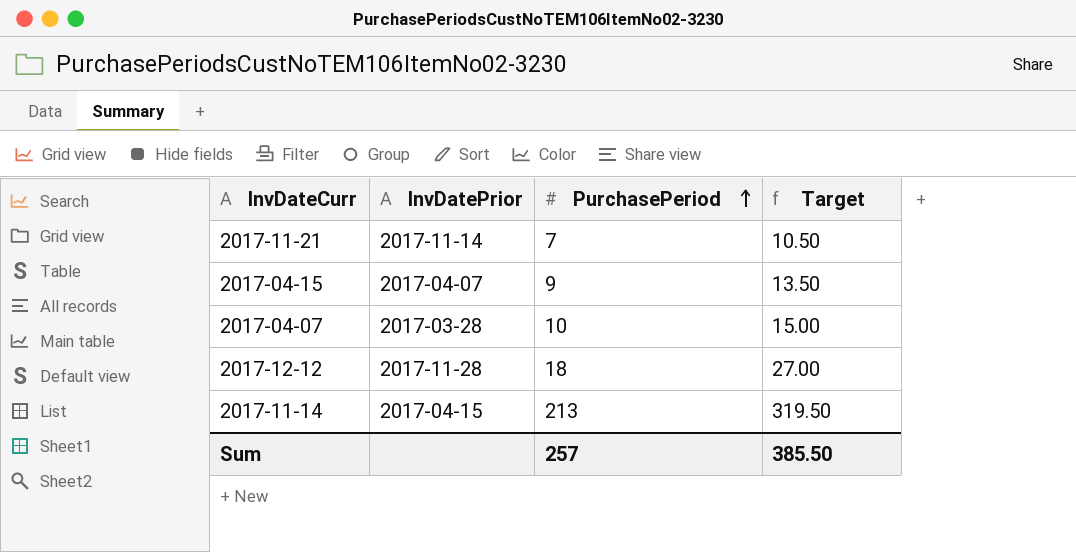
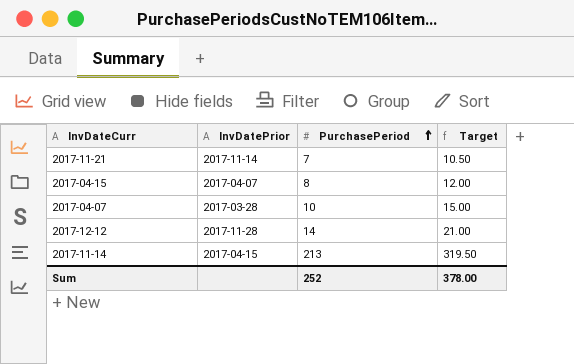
2017-04-15 | PurchasePeriod: 9 -> 8
2017-04-15 | Target: 13.50 -> 12.00
2017-12-12 | PurchasePeriod: 18 -> 14
2017-12-12 | Target: 27.00 -> 21.00
Sum | PurchasePeriod: 257 -> 252
Sum | Target: 385.50 -> 378.00

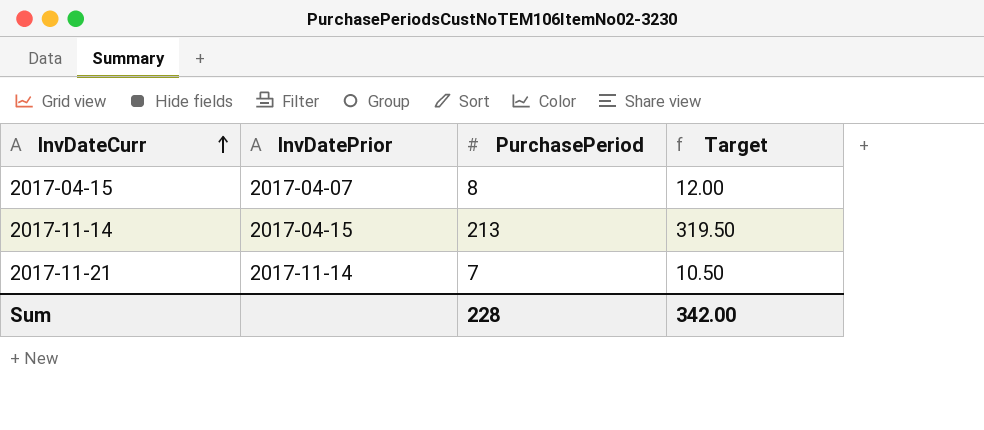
row order: PurchasePeriod ascending -> InvDateCurr ascending
row 2017-04-07: 2017-03-28 | 10 | 15.00 -> none
row 2017-12-12: 2017-11-28 | 14 | 21.00 -> none
Sum | PurchasePeriod: 252 -> 228
Sum | Target: 378.00 -> 342.00

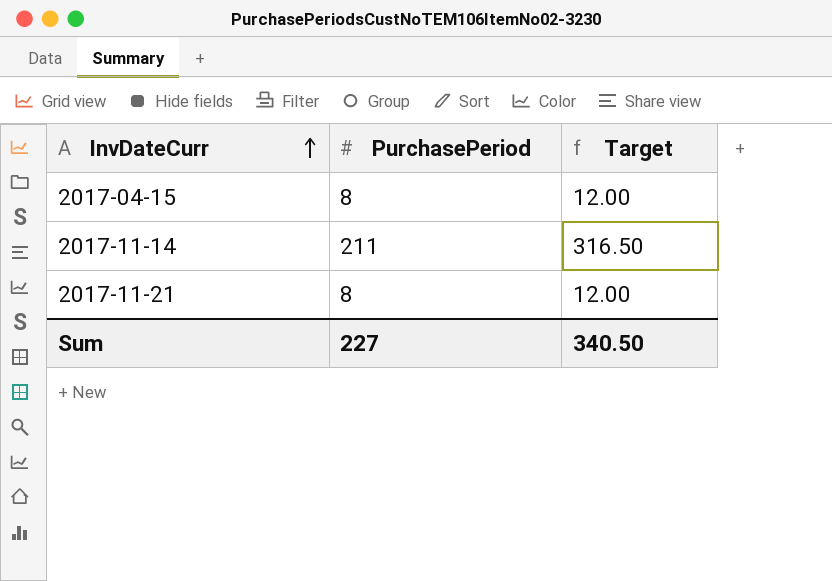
column InvDatePrior | position: 2 -> none
2017-11-14 | PurchasePeriod: 213 -> 211
2017-11-14 | Target: 319.50 -> 316.50
2017-11-21 | PurchasePeriod: 7 -> 8
2017-11-21 | Target: 10.50 -> 12.00
Sum | PurchasePeriod: 228 -> 227
Sum | Target: 342.00 -> 340.50

